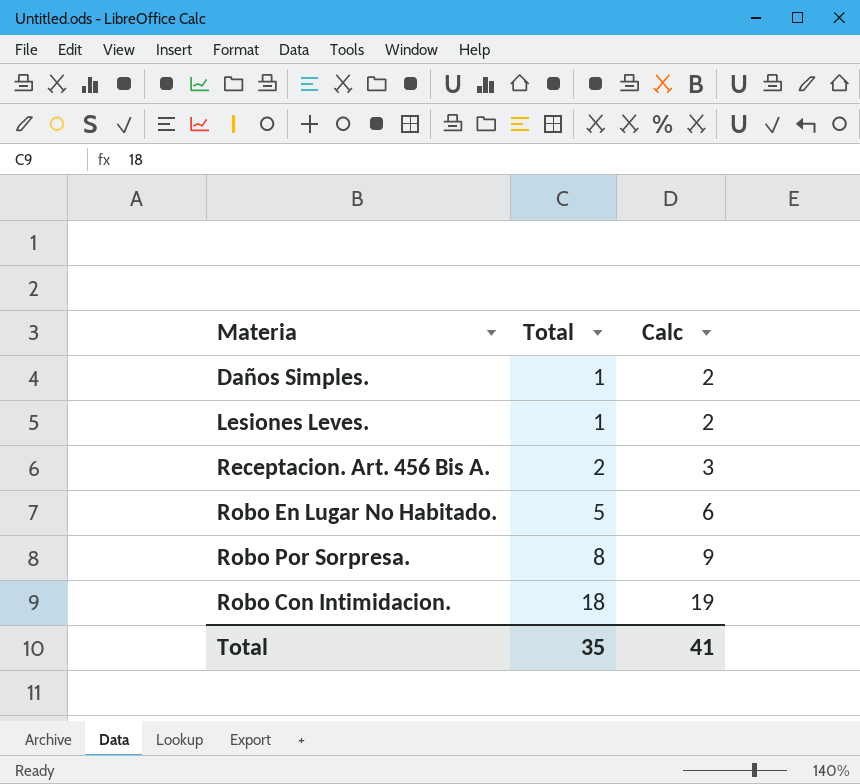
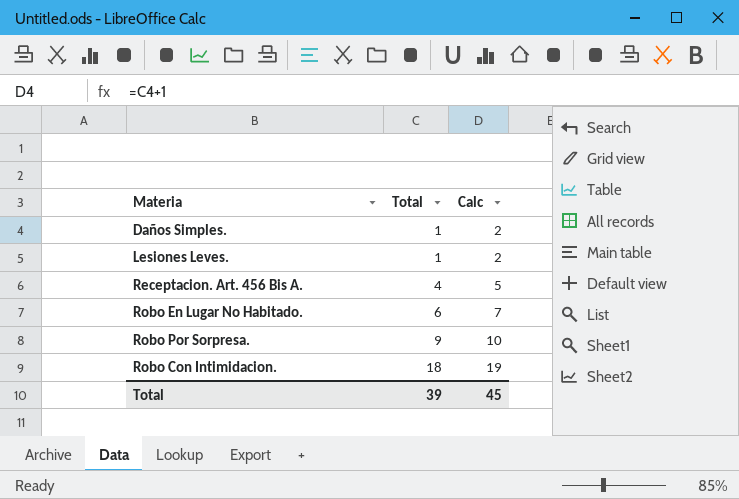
Receptacion. Art. 456 Bis A. | Total: 2 -> 4
Receptacion. Art. 456 Bis A. | Calc: 3 -> 5
Robo En Lugar No Habitado. | Total: 5 -> 6
Robo En Lugar No Habitado. | Calc: 6 -> 7
Robo Por Sorpresa. | Total: 8 -> 9
Robo Por Sorpresa. | Calc: 9 -> 10
Total | Total: 35 -> 39
Total | Calc: 41 -> 45

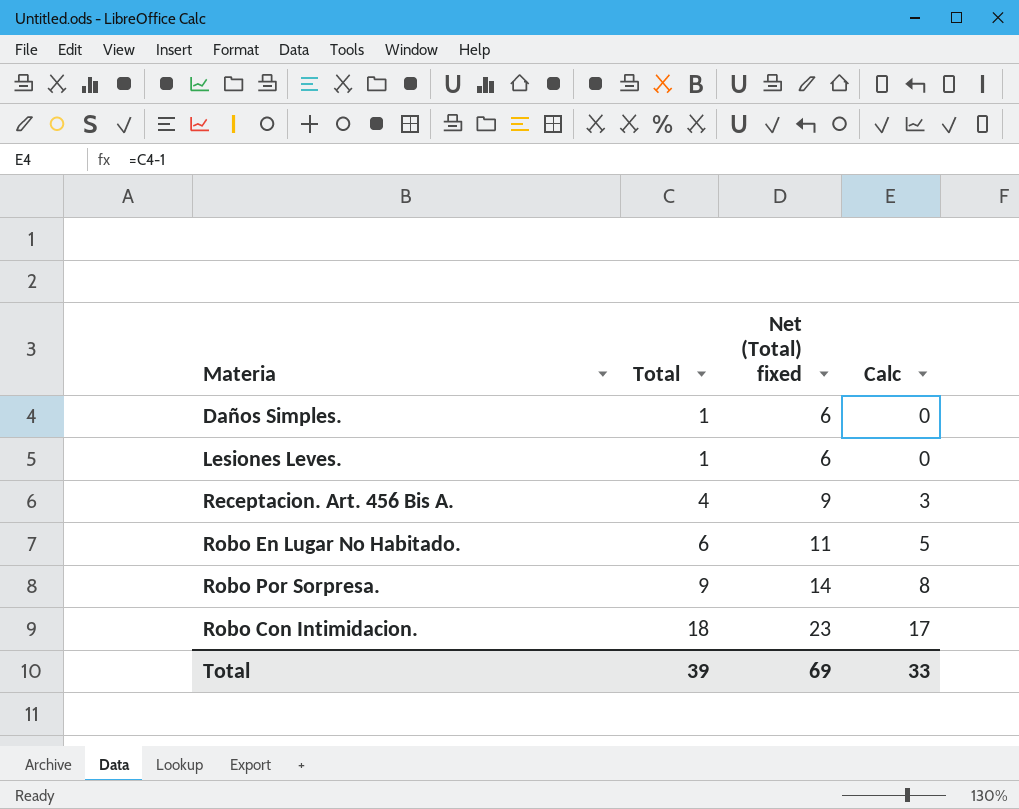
column Net (Total) fixed | formula: none -> [Total] + 5
column Calc | formula: [Total] + 1 -> [Total] - 1
Total | Calc: 45 -> 33

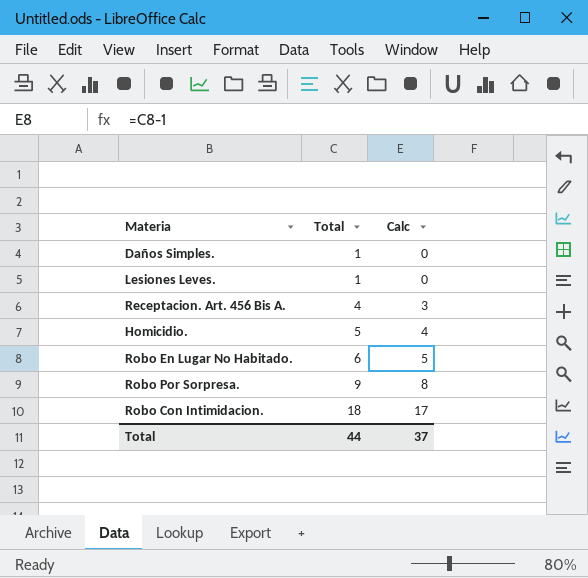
column Net (Total) fixed | formula: [Total] + 5 -> none
row Homicidio.: none -> 5 | 4
Total | Total: 39 -> 44
Total | Calc: 33 -> 37

